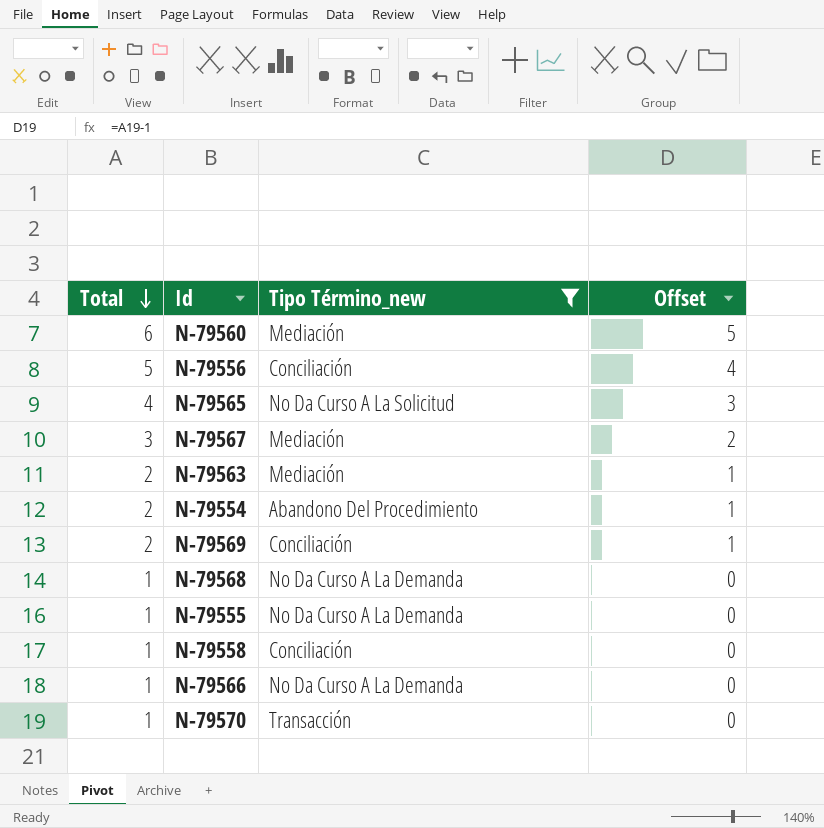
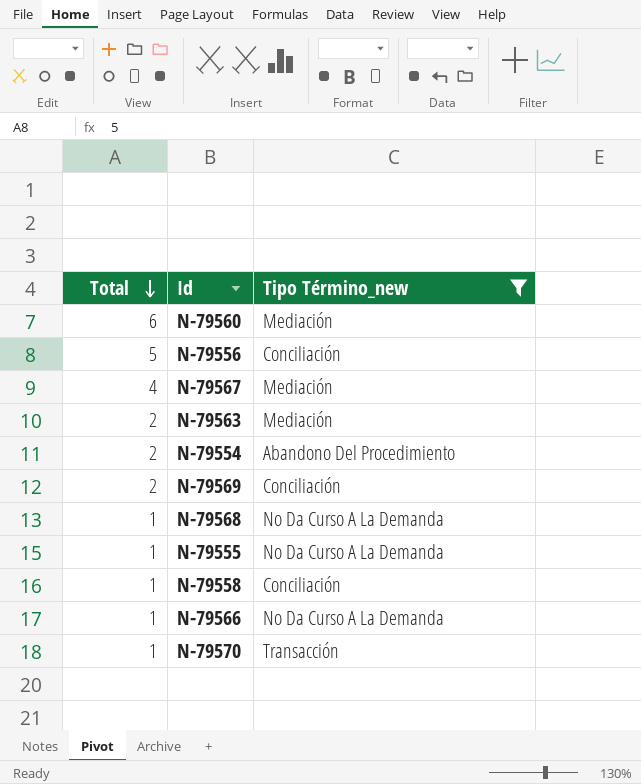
column Offset | formula: [Total] - 1 -> none
row N-79565: 4 | No Da Curso A La Solicitud | 3 -> none
N-79567 | Total: 3 -> 4

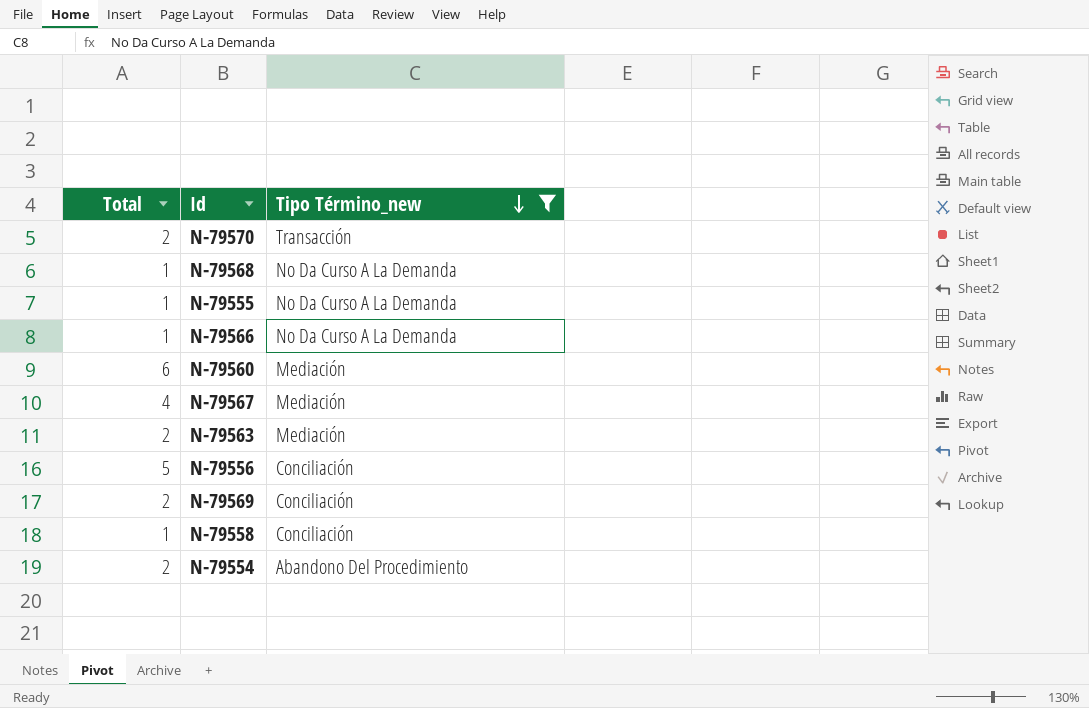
row order: Total descending -> Tipo Término_new descending
N-79570 | Total: 1 -> 2

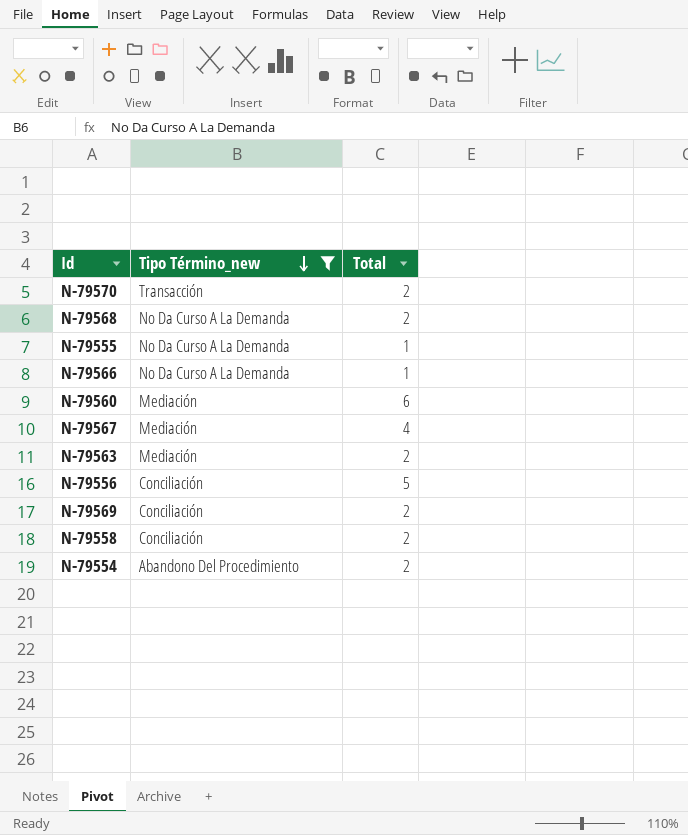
column Total | position: 1 -> 3
N-79568 | Total: 1 -> 2
N-79558 | Total: 1 -> 2

